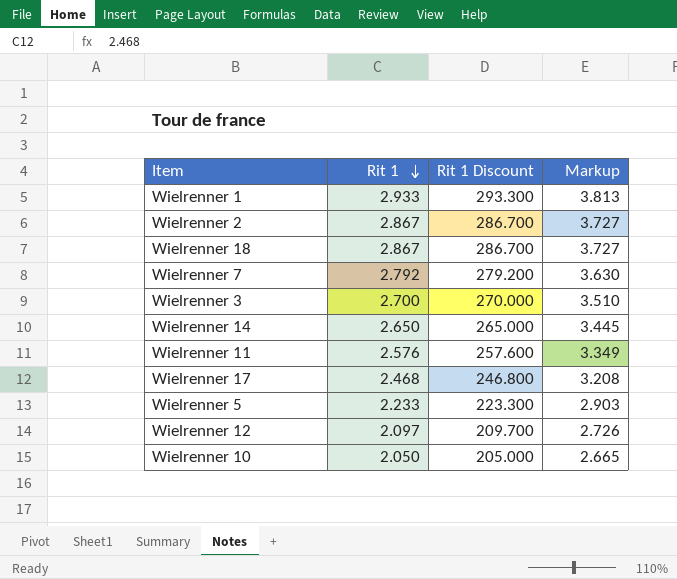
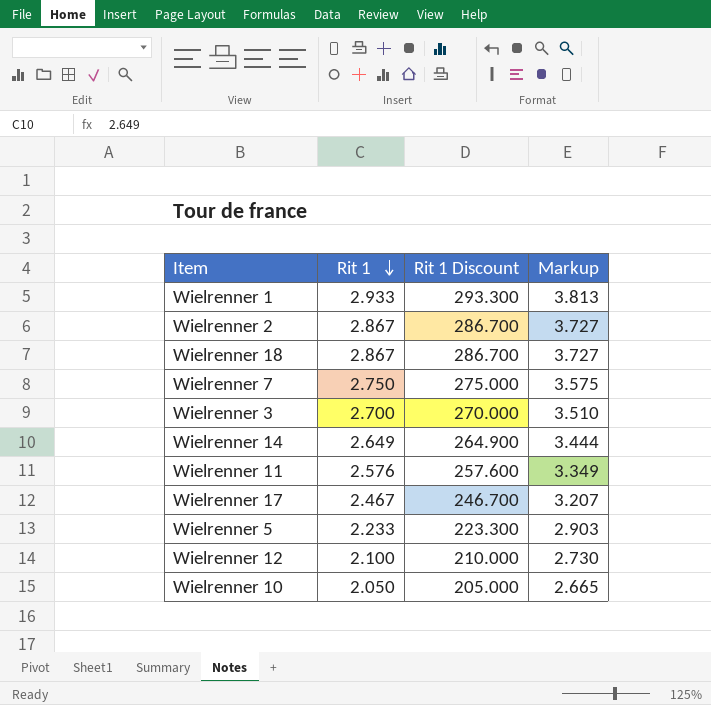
Wielrenner 7 | Rit 1: 2.792 -> 2.750
Wielrenner 7 | Rit 1 Discount: 279.200 -> 275.000
Wielrenner 7 | Markup: 3.630 -> 3.575
Wielrenner 14 | Rit 1: 2.650 -> 2.649
Wielrenner 14 | Rit 1 Discount: 265.000 -> 264.900
Wielrenner 14 | Markup: 3.445 -> 3.444
Wielrenner 17 | Rit 1: 2.468 -> 2.467
Wielrenner 17 | Rit 1 Discount: 246.800 -> 246.700
Wielrenner 17 | Markup: 3.208 -> 3.207
Wielrenner 12 | Rit 1: 2.097 -> 2.100
Wielrenner 12 | Rit 1 Discount: 209.700 -> 210.000
Wielrenner 12 | Markup: 2.726 -> 2.730

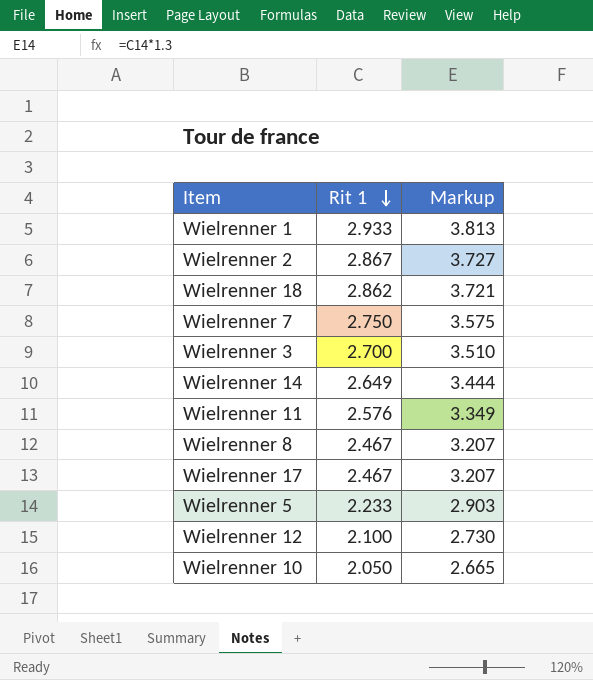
column Rit 1 Discount | formula: [Rit 1] * 100 -> none
Wielrenner 18 | Rit 1: 2.867 -> 2.862
Wielrenner 18 | Markup: 3.727 -> 3.721
row Wielrenner 8: none -> 2.467 | 3.207

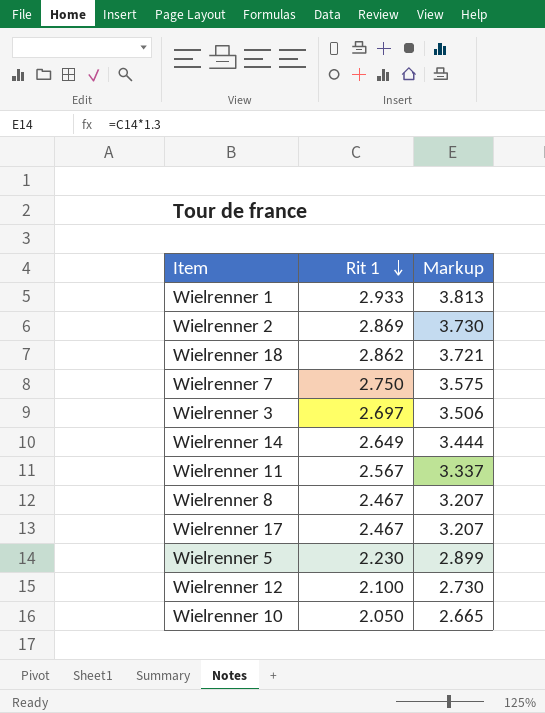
Wielrenner 2 | Rit 1: 2.867 -> 2.869
Wielrenner 2 | Markup: 3.727 -> 3.730
Wielrenner 3 | Rit 1: 2.700 -> 2.697
Wielrenner 3 | Markup: 3.510 -> 3.506
Wielrenner 11 | Rit 1: 2.576 -> 2.567
Wielrenner 11 | Markup: 3.349 -> 3.337
Wielrenner 5 | Rit 1: 2.233 -> 2.230
Wielrenner 5 | Markup: 2.903 -> 2.899

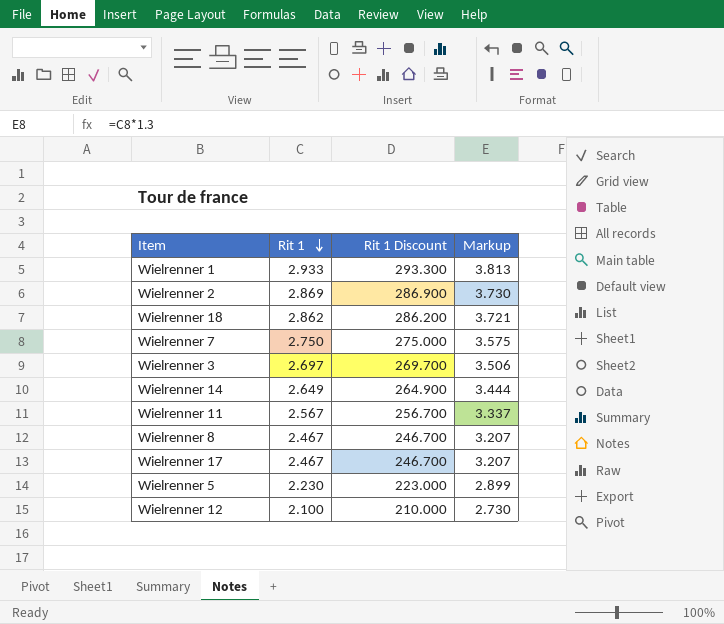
column Rit 1 Discount | formula: none -> [Rit 1] * 100
row Wielrenner 10: 2.050 | 2.665 -> none

